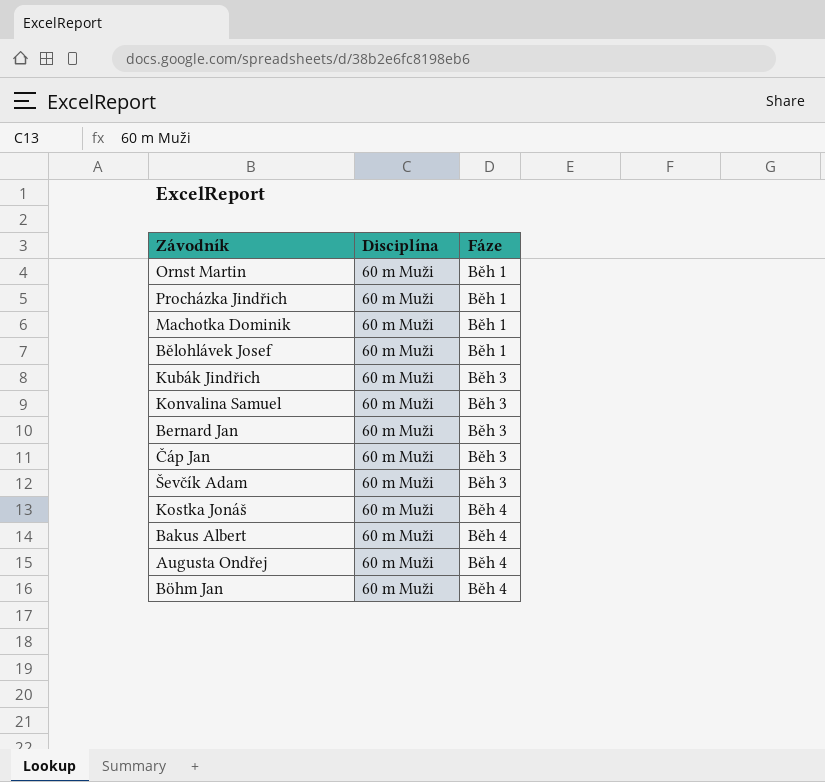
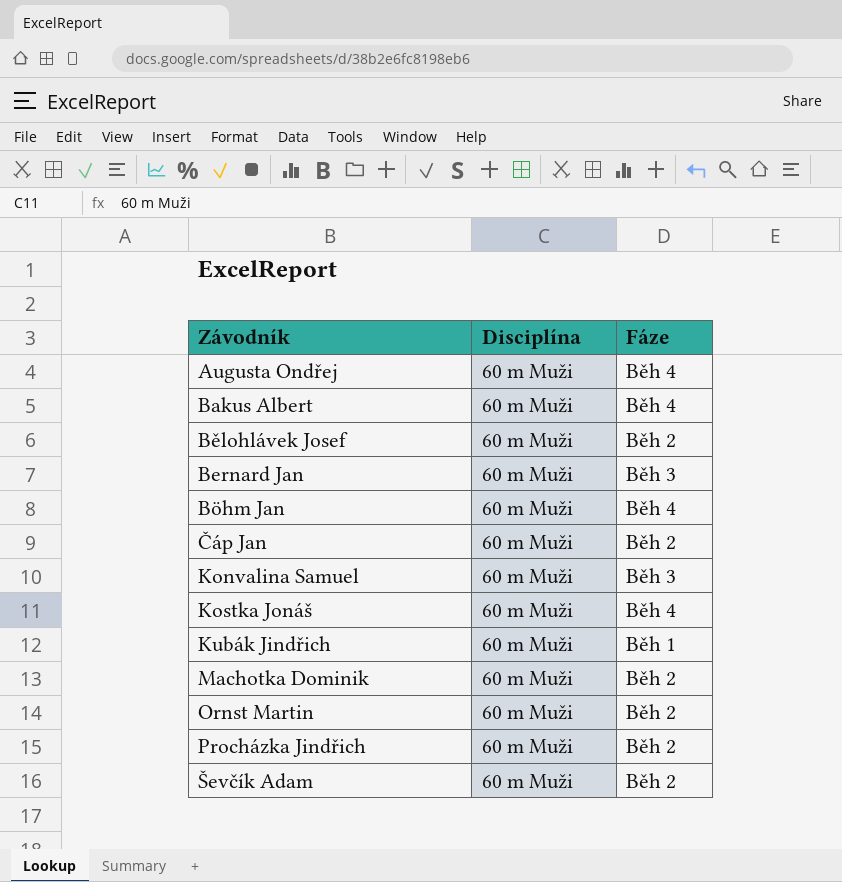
row order: Fáze ascending -> Závodník ascending
Bělohlávek Josef | Fáze: Běh 1 -> Běh 2
Čáp Jan | Fáze: Běh 3 -> Běh 2
Kubák Jindřich | Fáze: Běh 3 -> Běh 1
Machotka Dominik | Fáze: Běh 1 -> Běh 2
Ornst Martin | Fáze: Běh 1 -> Běh 2
Procházka Jindřich | Fáze: Běh 1 -> Běh 2
Ševčík Adam | Fáze: Běh 3 -> Běh 2

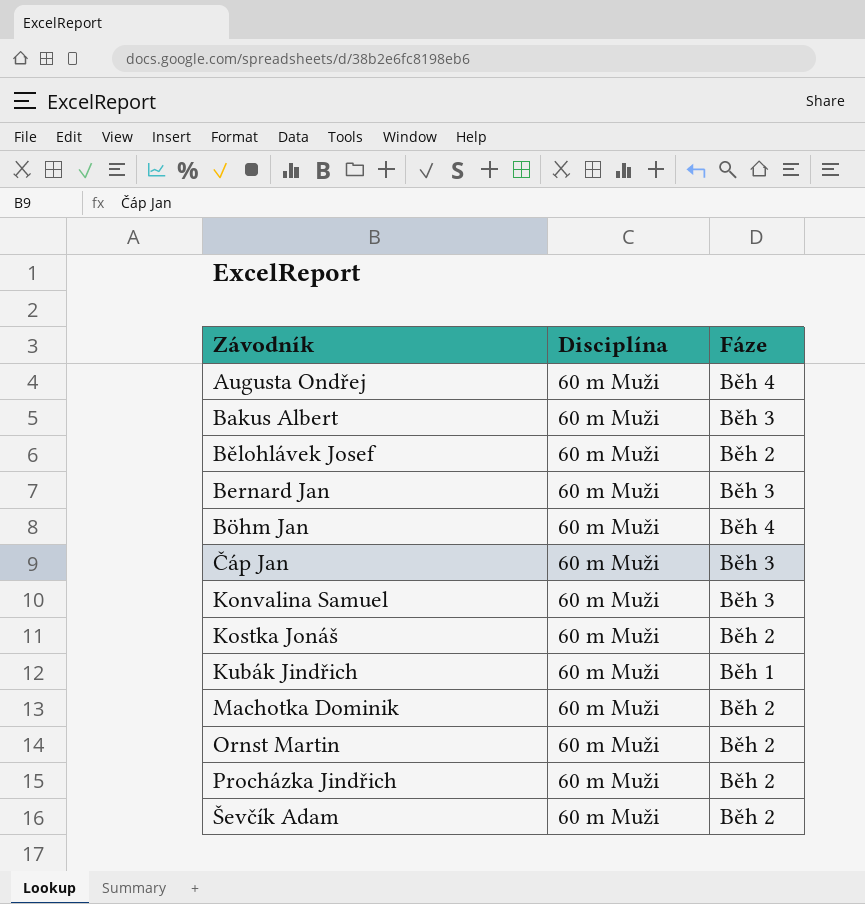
Bakus Albert | Fáze: Běh 4 -> Běh 3
Čáp Jan | Fáze: Běh 2 -> Běh 3
Kostka Jonáš | Fáze: Běh 4 -> Běh 2

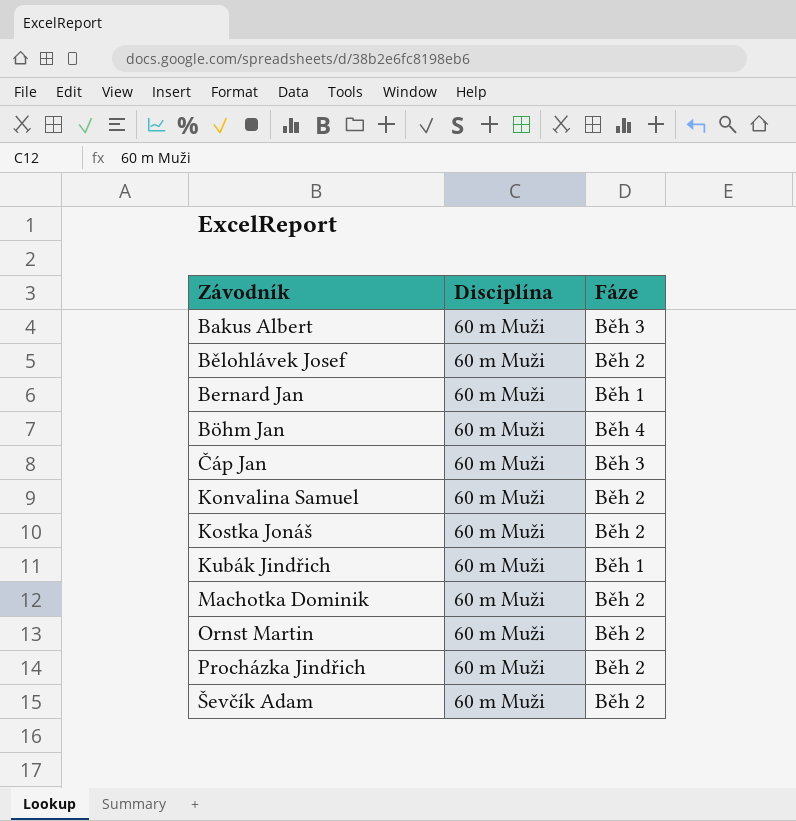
row Augusta Ondřej: 60 m Muži | Běh 4 -> none
Bernard Jan | Fáze: Běh 3 -> Běh 1
Konvalina Samuel | Fáze: Běh 3 -> Běh 2

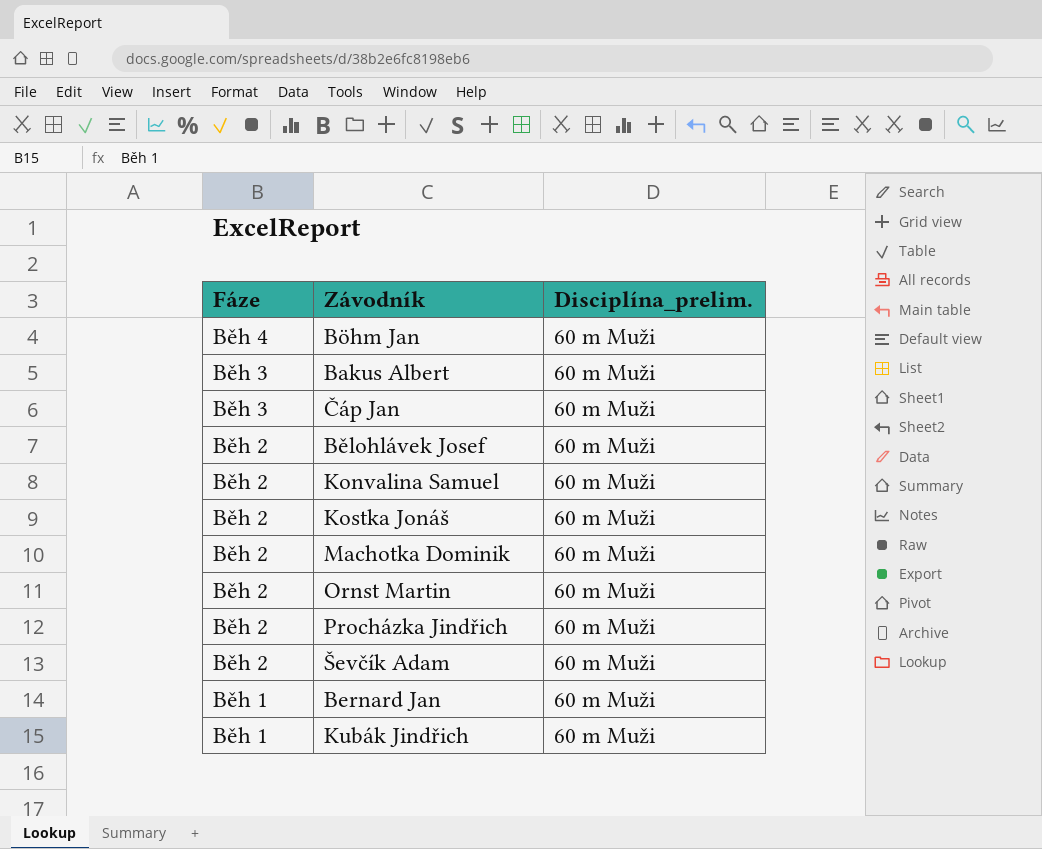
row order: Závodník ascending -> Fáze descending
column Fáze | position: 3 -> 1
column name: Disciplína -> Disciplína_prelim.

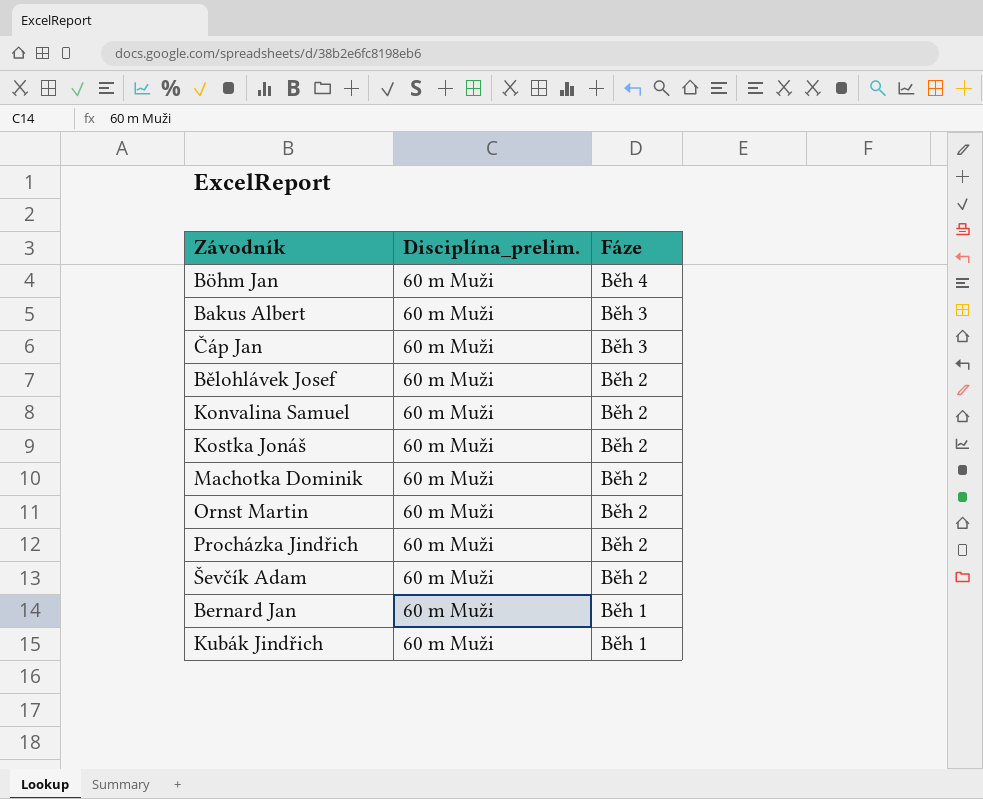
column Fáze | position: 1 -> 3

